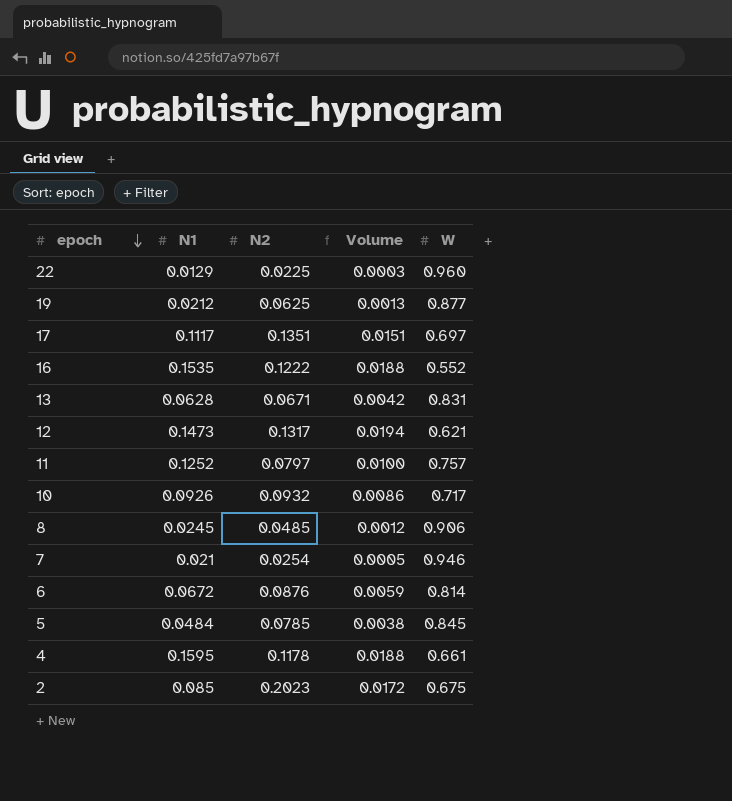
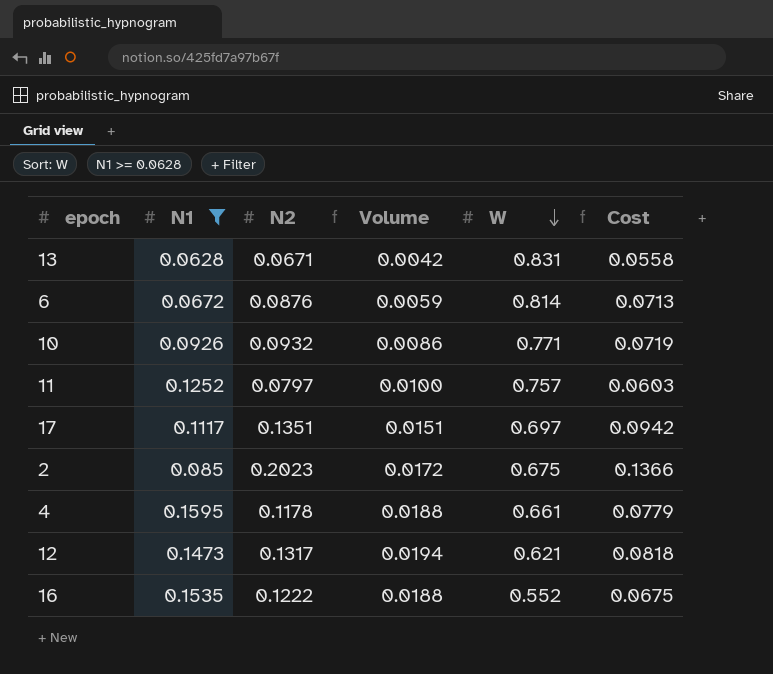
filter: none -> N1 >= 0.0628
row order: epoch descending -> W descending
column Cost | formula: none -> [N2] * [W]
10 | W: 0.717 -> 0.771

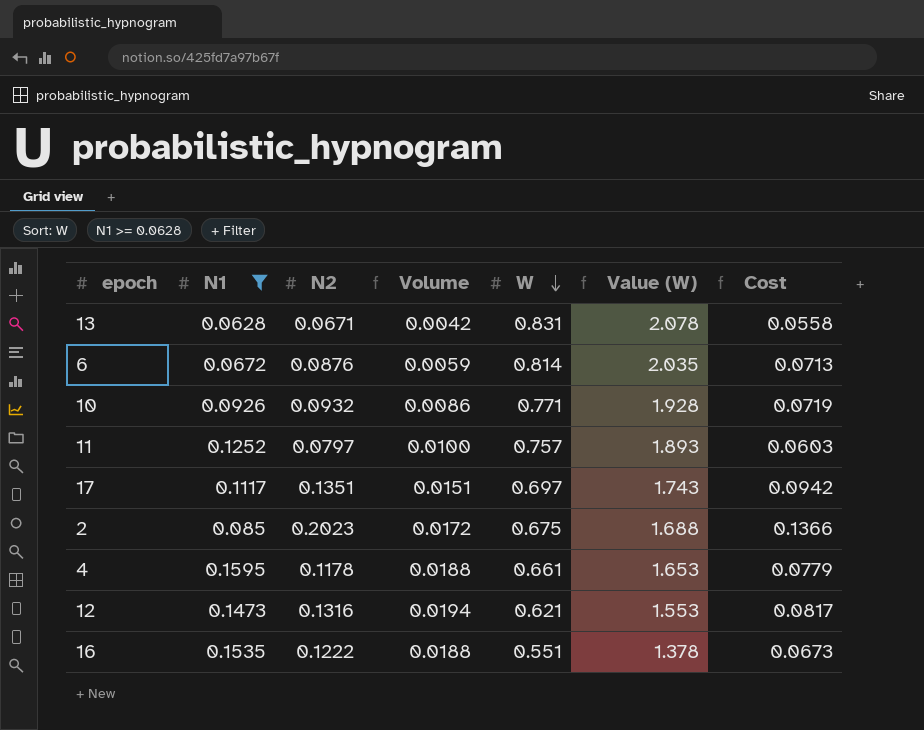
column Value (W) | formula: none -> [W] * 2.5
12 | N2: 0.1317 -> 0.1316
12 | Cost: 0.0818 -> 0.0817
16 | W: 0.552 -> 0.551
16 | Cost: 0.0675 -> 0.0673

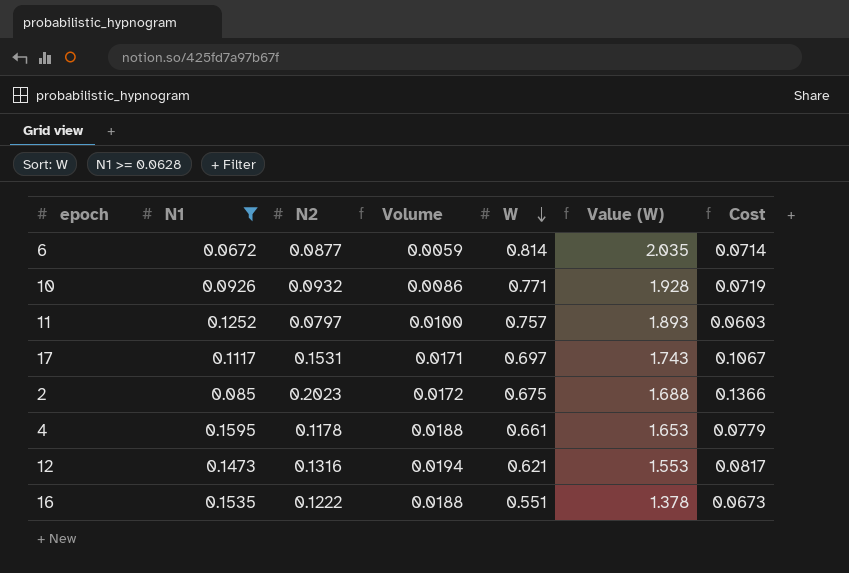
row 13: 0.0628 | 0.0671 | 0.0042 | 0.831 | 2.078 | 0.0558 -> none
6 | N2: 0.0876 -> 0.0877
6 | Cost: 0.0713 -> 0.0714
17 | N2: 0.1351 -> 0.1531
17 | Volume: 0.0151 -> 0.0171
17 | Cost: 0.0942 -> 0.1067

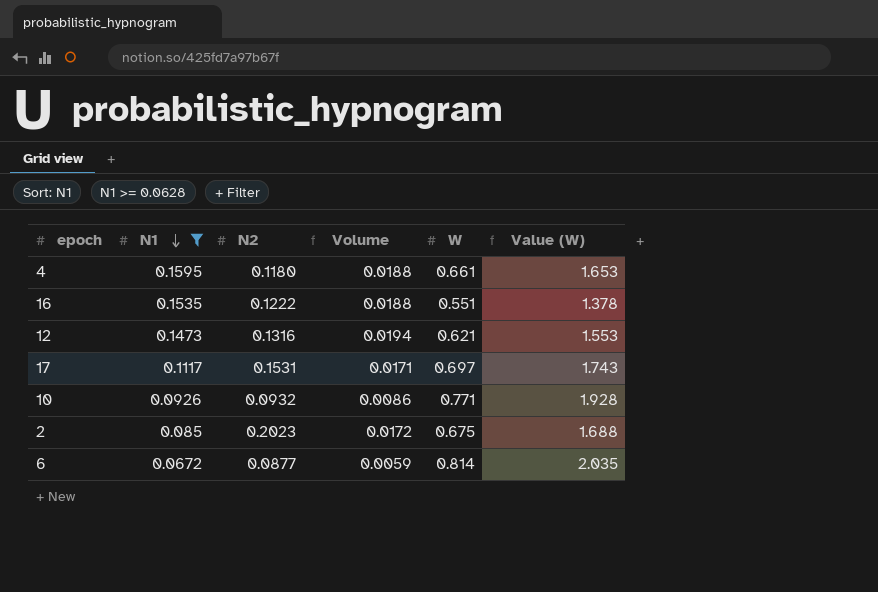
row order: W descending -> N1 descending
column Cost | formula: [N2] * [W] -> none
row 11: 0.1252 | 0.0797 | 0.0100 | 0.757 | 1.893 | 0.0603 -> none
4 | N2: 0.1178 -> 0.1180

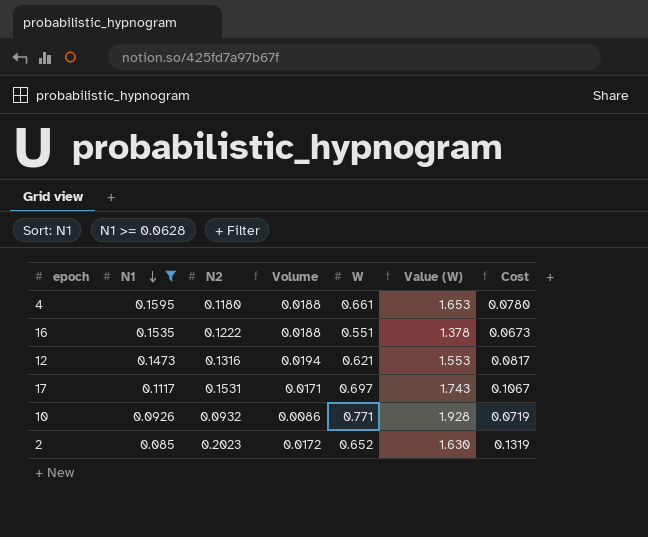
column Cost | formula: none -> [N2] * [W]
row 6: 0.0672 | 0.0877 | 0.0059 | 0.814 | 2.035 -> none
2 | W: 0.675 -> 0.652
2 | Value (W): 1.688 -> 1.630

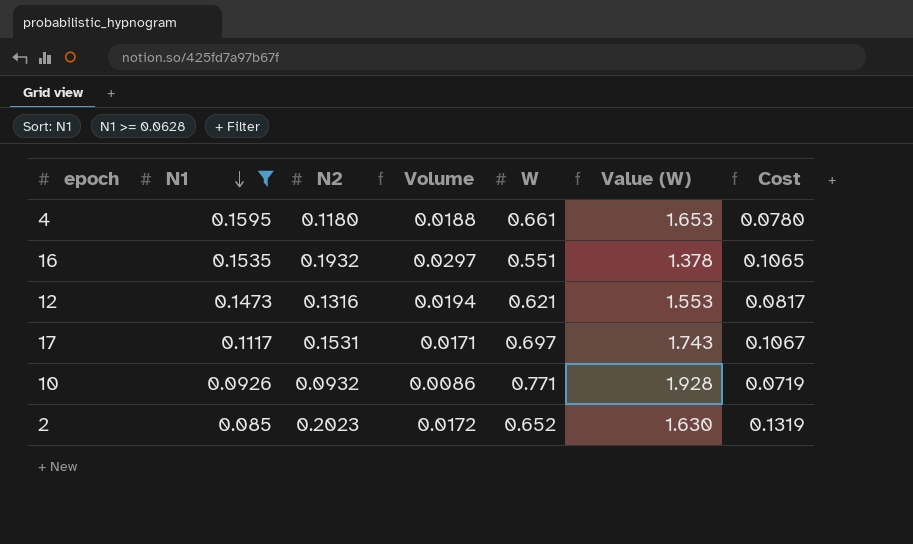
16 | N2: 0.1222 -> 0.1932
16 | Volume: 0.0188 -> 0.0297
16 | Cost: 0.0673 -> 0.1065

